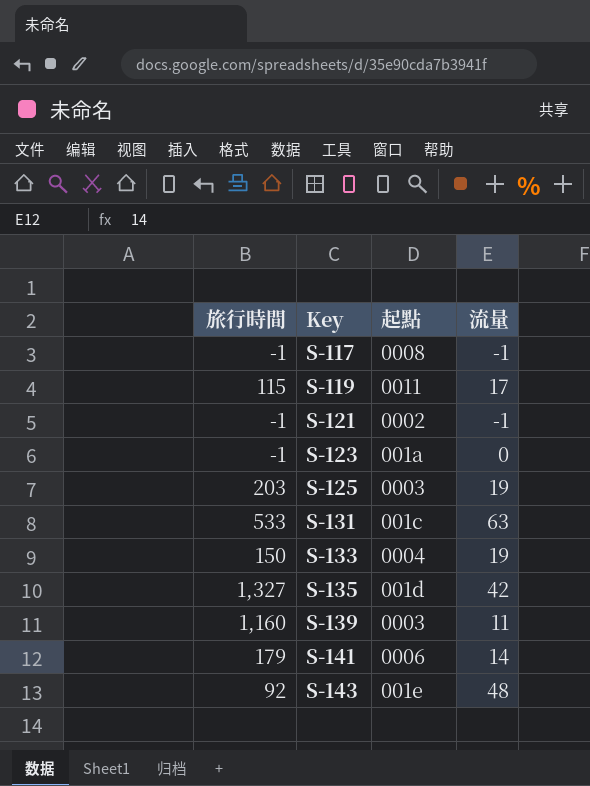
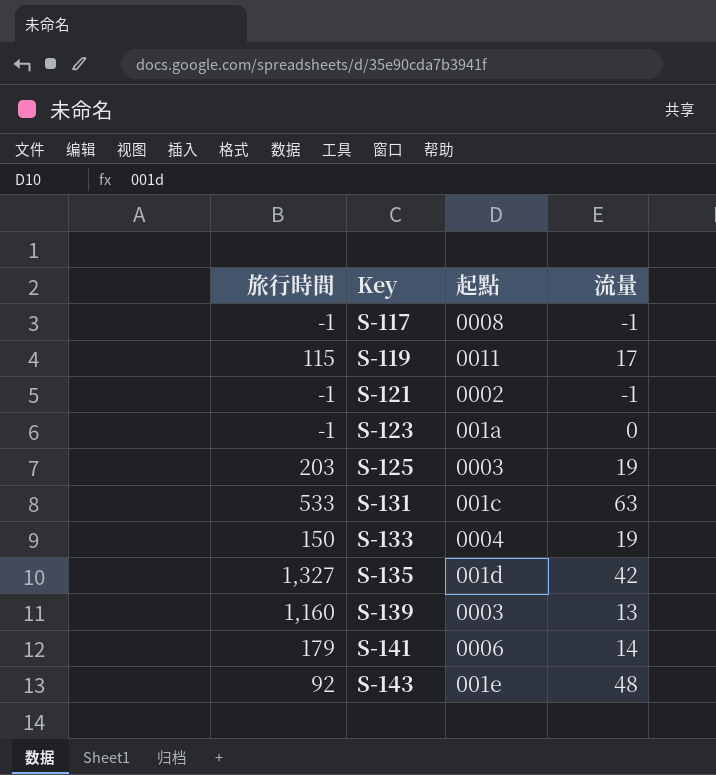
S-139 | 流量: 11 -> 13

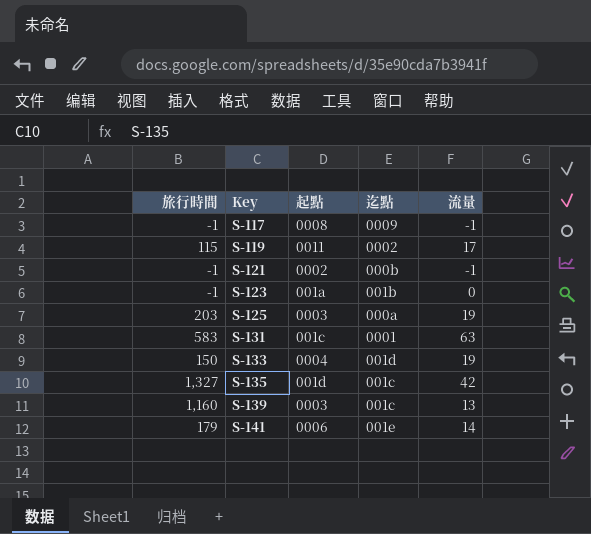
column 迄點 | position: none -> 4
row S-143: 92 | 001e | 48 -> none
S-131 | 旅行時間: 533 -> 583

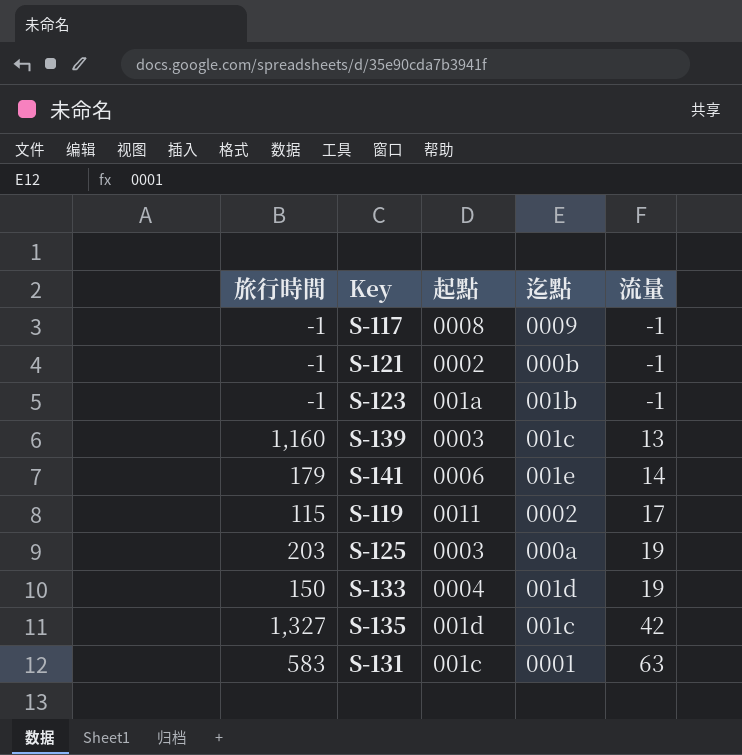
row order: Key ascending -> 流量 ascending
S-123 | 流量: 0 -> -1

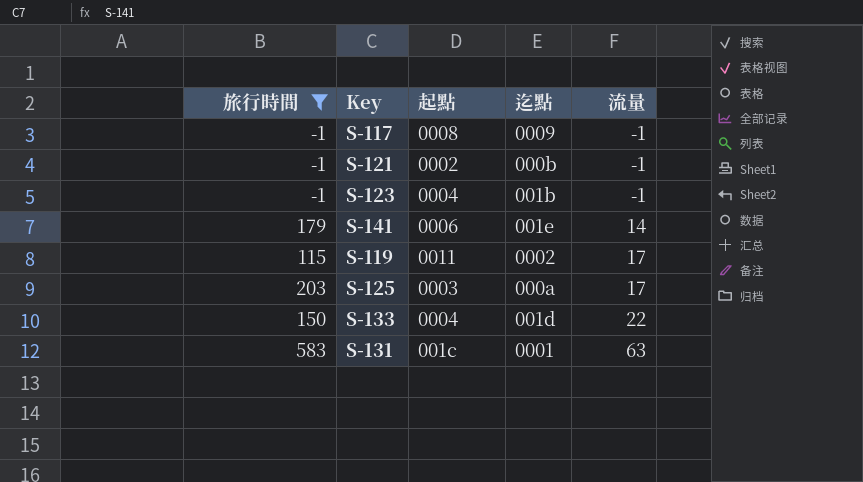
filter: none -> 旅行時間 <= 583
S-123 | 起點: 001a -> 0004
S-125 | 流量: 19 -> 17
S-133 | 流量: 19 -> 22

